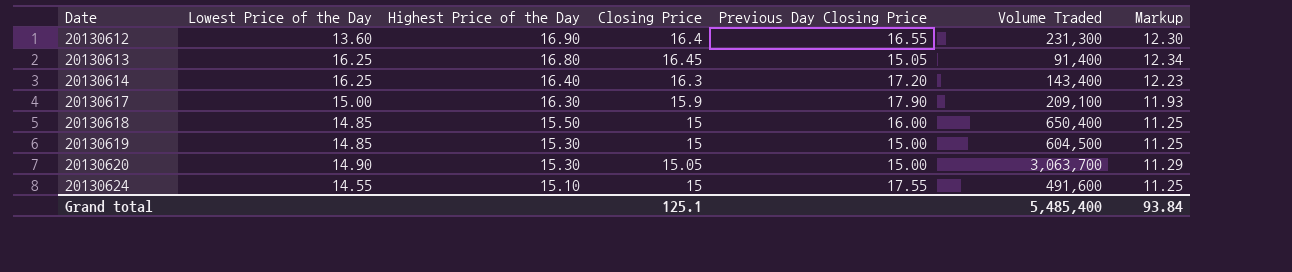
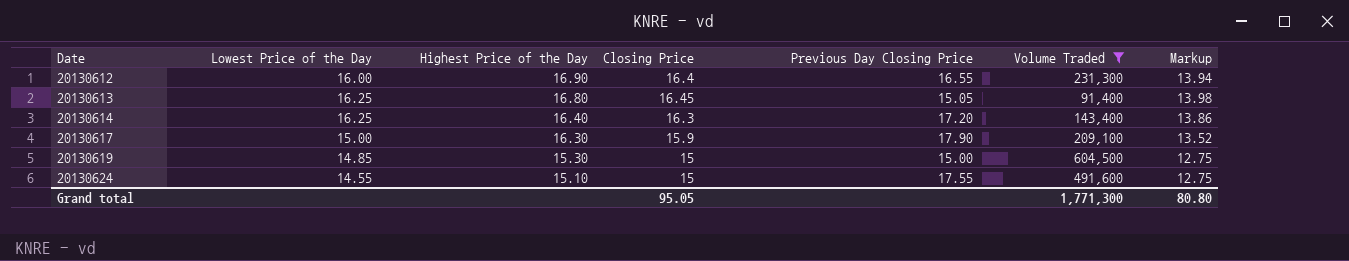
filter: none -> Volume Traded <= 604,500
column Markup | formula: [Closing Price] * 0.75 -> [Closing Price] * 0.85
20130612 | Lowest Price of the Day: 13.60 -> 16.00
Grand total | Closing Price: 125.1 -> 95.05
Grand total | Volume Traded: 5,485,400 -> 1,771,300
Grand total | Markup: 93.84 -> 80.80

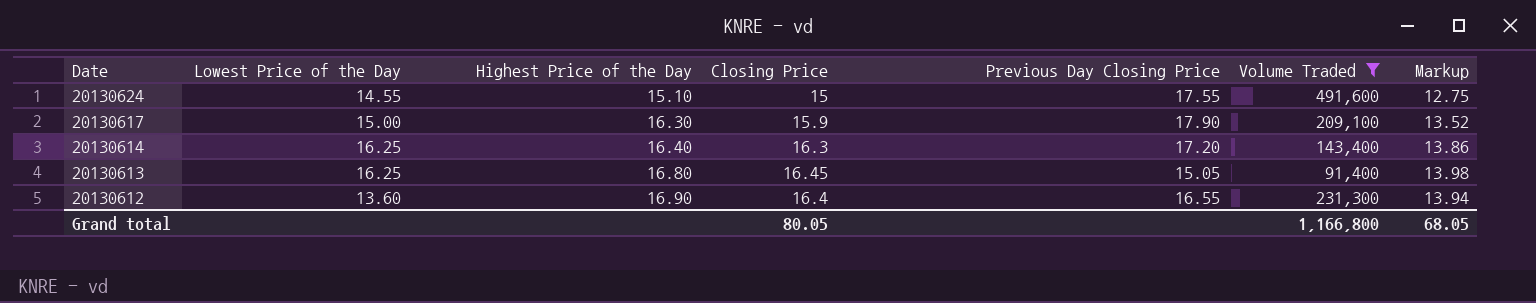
row order: Date ascending -> Date descending
row 20130619: 14.85 | 15.30 | 15 | 15.00 | 604,500 | 12.75 -> none
20130612 | Lowest Price of the Day: 16.00 -> 13.60
Grand total | Closing Price: 95.05 -> 80.05
Grand total | Volume Traded: 1,771,300 -> 1,166,800
Grand total | Markup: 80.80 -> 68.05

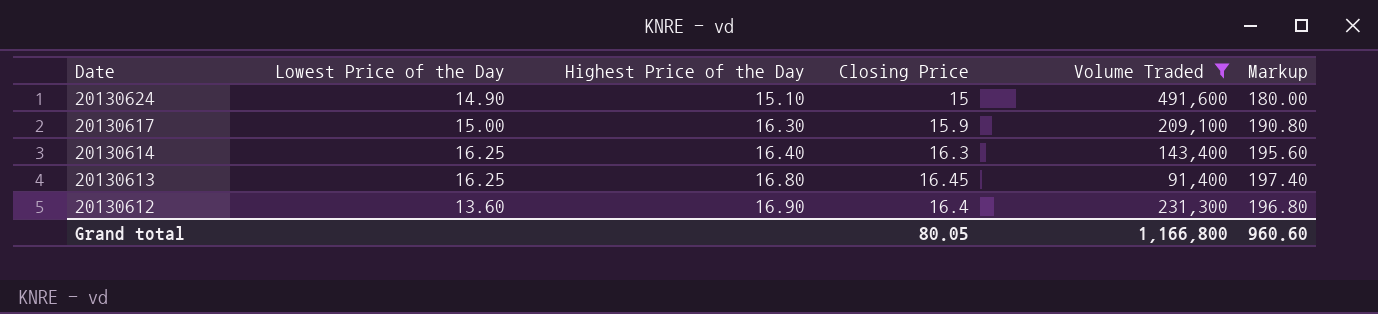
column Previous Day Closing Price | position: 5 -> none
column Markup | formula: [Closing Price] * 0.85 -> [Closing Price] * 12
20130624 | Lowest Price of the Day: 14.55 -> 14.90
Grand total | Markup: 68.05 -> 960.60

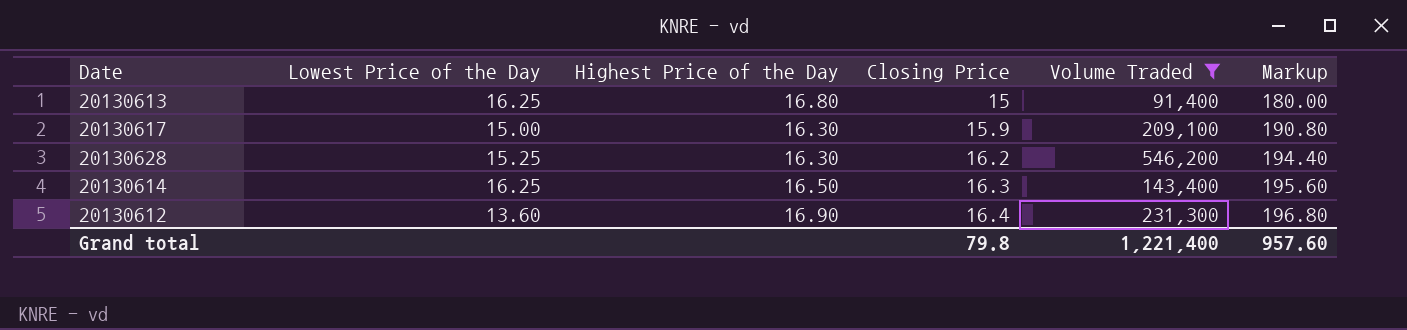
row order: Date descending -> Closing Price ascending
row 20130624: 14.90 | 15.10 | 15 | 491,600 | 180.00 -> none
20130613 | Closing Price: 16.45 -> 15
20130613 | Markup: 197.40 -> 180.00
row 20130628: none -> 15.25 | 16.30 | 16.2 | 546,200 | 194.40
20130614 | Highest Price of the Day: 16.40 -> 16.50
Grand total | Closing Price: 80.05 -> 79.8
Grand total | Volume Traded: 1,166,800 -> 1,221,400
Grand total | Markup: 960.60 -> 957.60

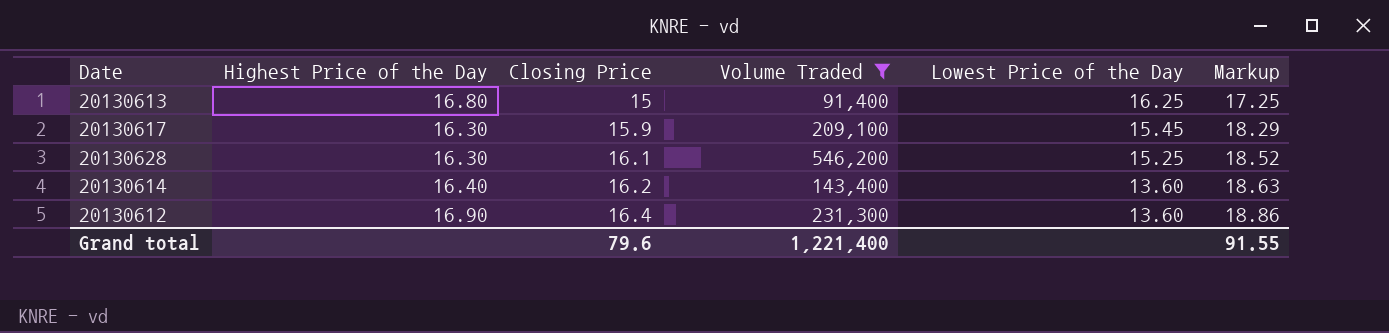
column Lowest Price of the Day | position: 2 -> 5
column Markup | formula: [Closing Price] * 12 -> [Closing Price] * 1.15
20130617 | Lowest Price of the Day: 15.00 -> 15.45
20130628 | Closing Price: 16.2 -> 16.1
20130614 | Highest Price of the Day: 16.50 -> 16.40
20130614 | Closing Price: 16.3 -> 16.2
20130614 | Lowest Price of the Day: 16.25 -> 13.60
Grand total | Closing Price: 79.8 -> 79.6
Grand total | Markup: 957.60 -> 91.55

